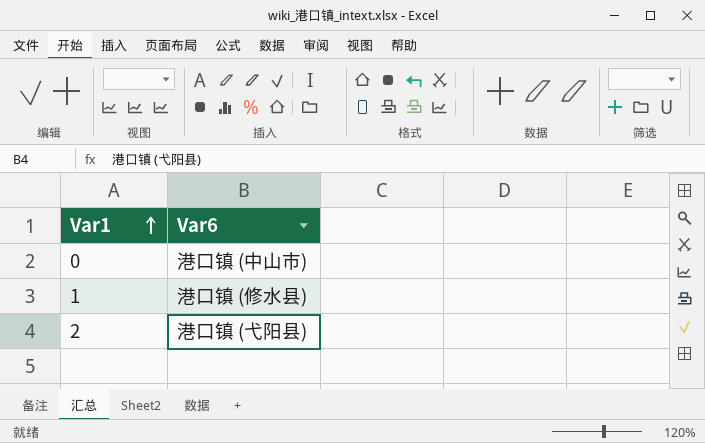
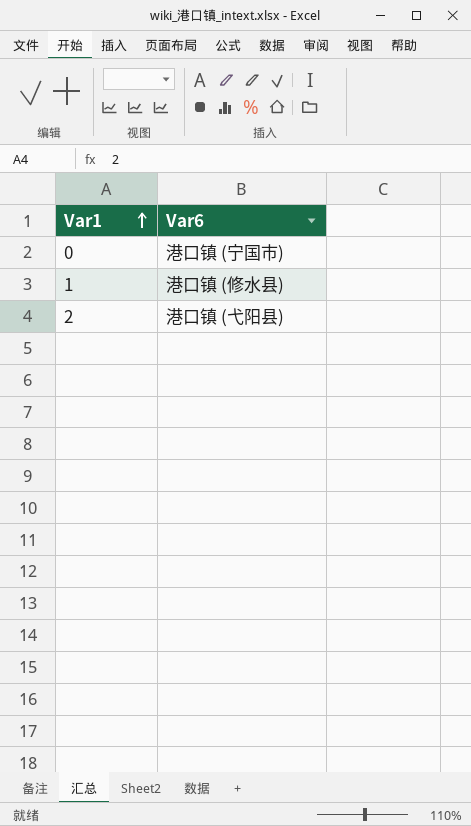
0 | Var6: 港口镇 (中山市) -> 港口镇 (宁国市)

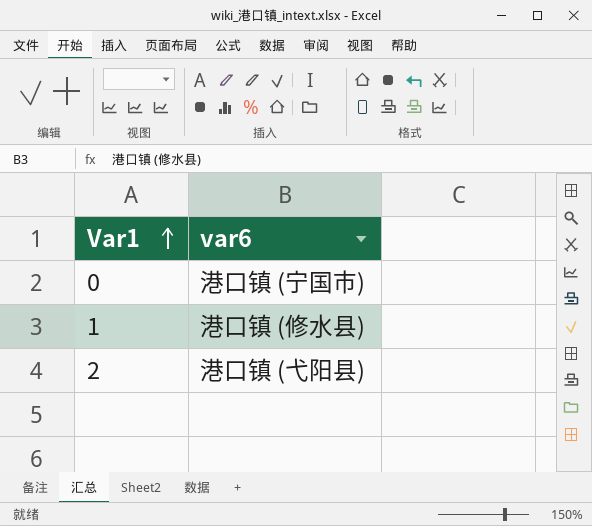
column name: Var6 -> var6

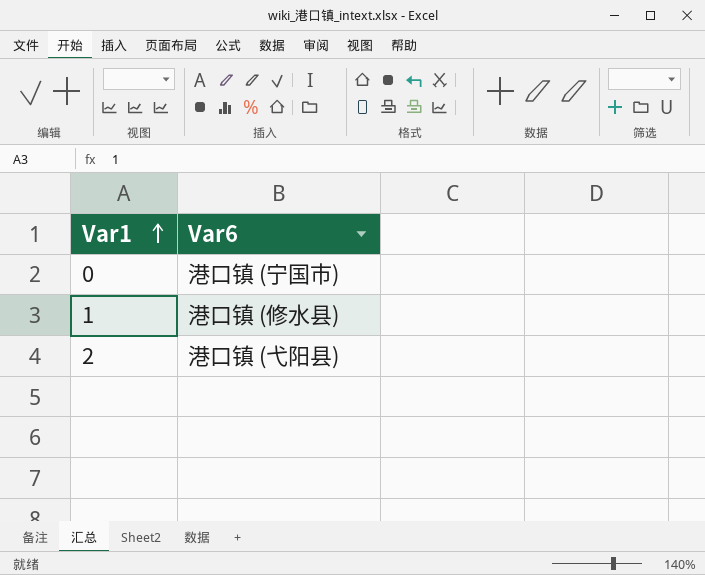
column name: var6 -> Var6

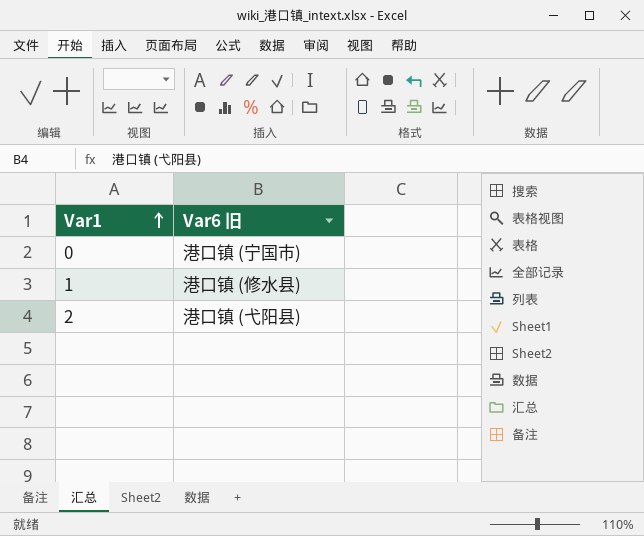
column name: Var6 -> Var6 旧

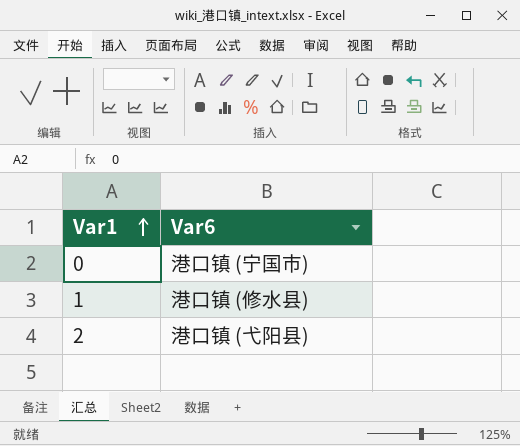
column name: Var6 旧 -> Var6

